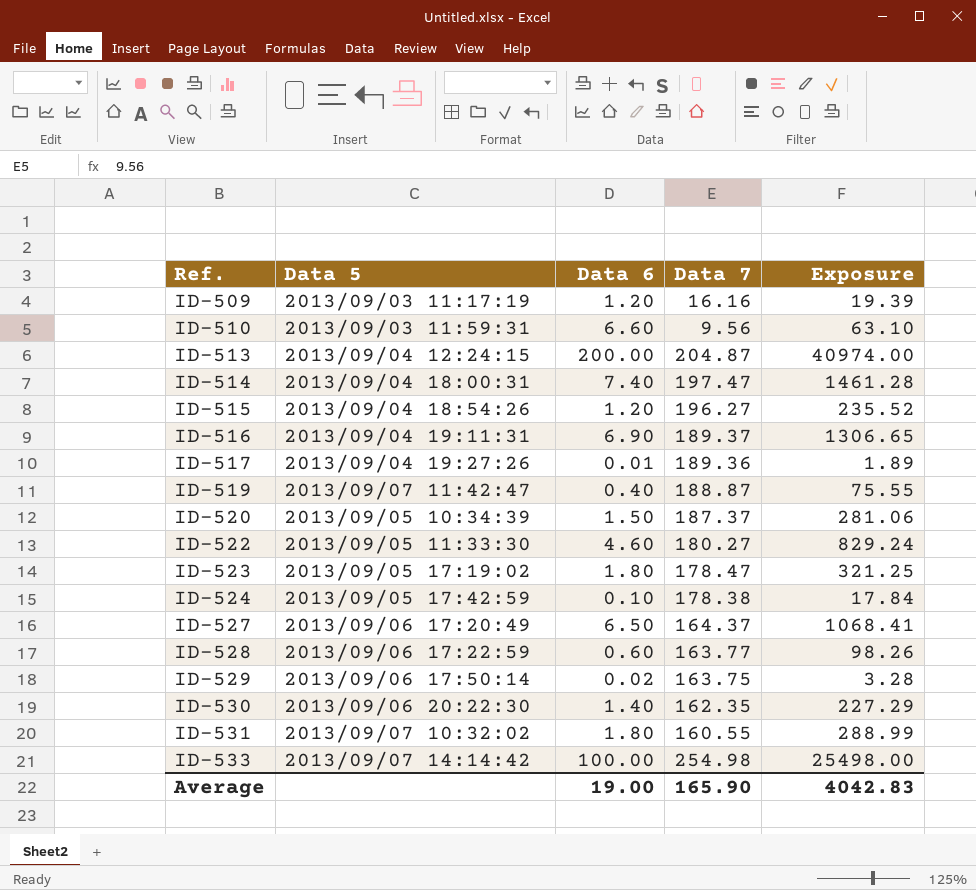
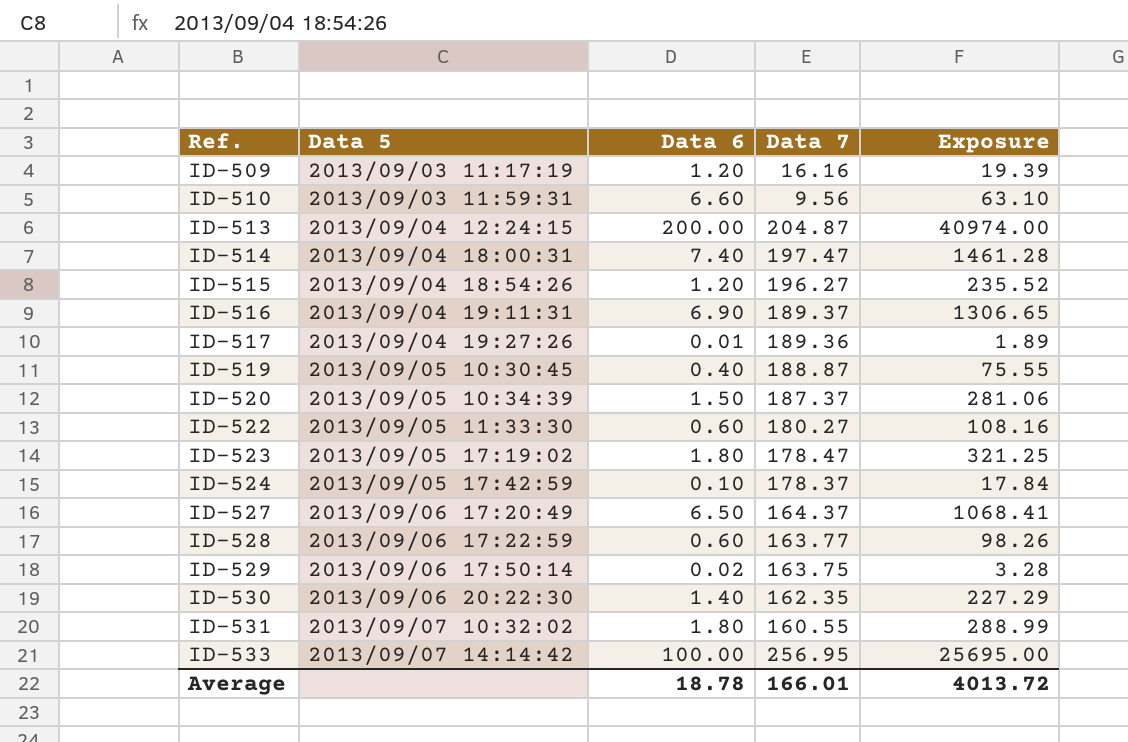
ID-519 | Data 5: 2013/09/07 11:42:47 -> 2013/09/05 10:30:45
ID-522 | Data 6: 4.60 -> 0.60
ID-522 | Exposure: 829.24 -> 108.16
ID-524 | Data 7: 178.38 -> 178.37
ID-533 | Data 7: 254.98 -> 256.95
ID-533 | Exposure: 25498.00 -> 25695.00
Average | Data 6: 19.00 -> 18.78
Average | Data 7: 165.90 -> 166.01
Average | Exposure: 4042.83 -> 4013.72

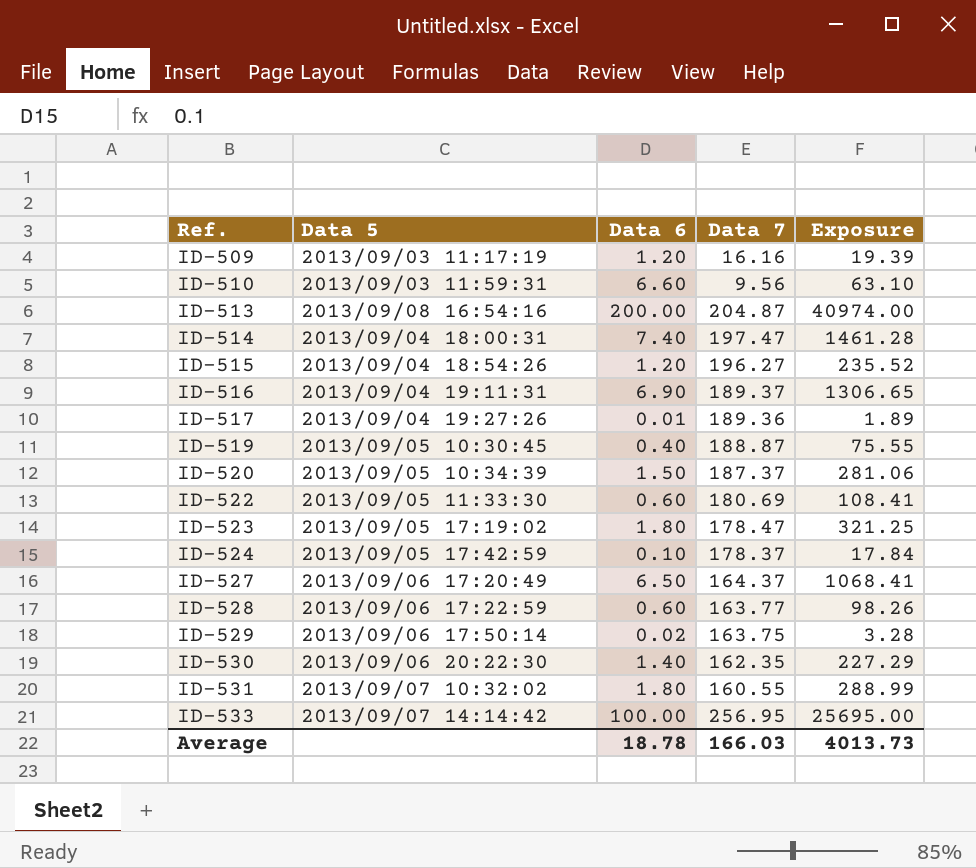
ID-513 | Data 5: 2013/09/04 12:24:15 -> 2013/09/08 16:54:16
ID-522 | Data 7: 180.27 -> 180.69
ID-522 | Exposure: 108.16 -> 108.41
Average | Data 7: 166.01 -> 166.03
Average | Exposure: 4013.72 -> 4013.73

